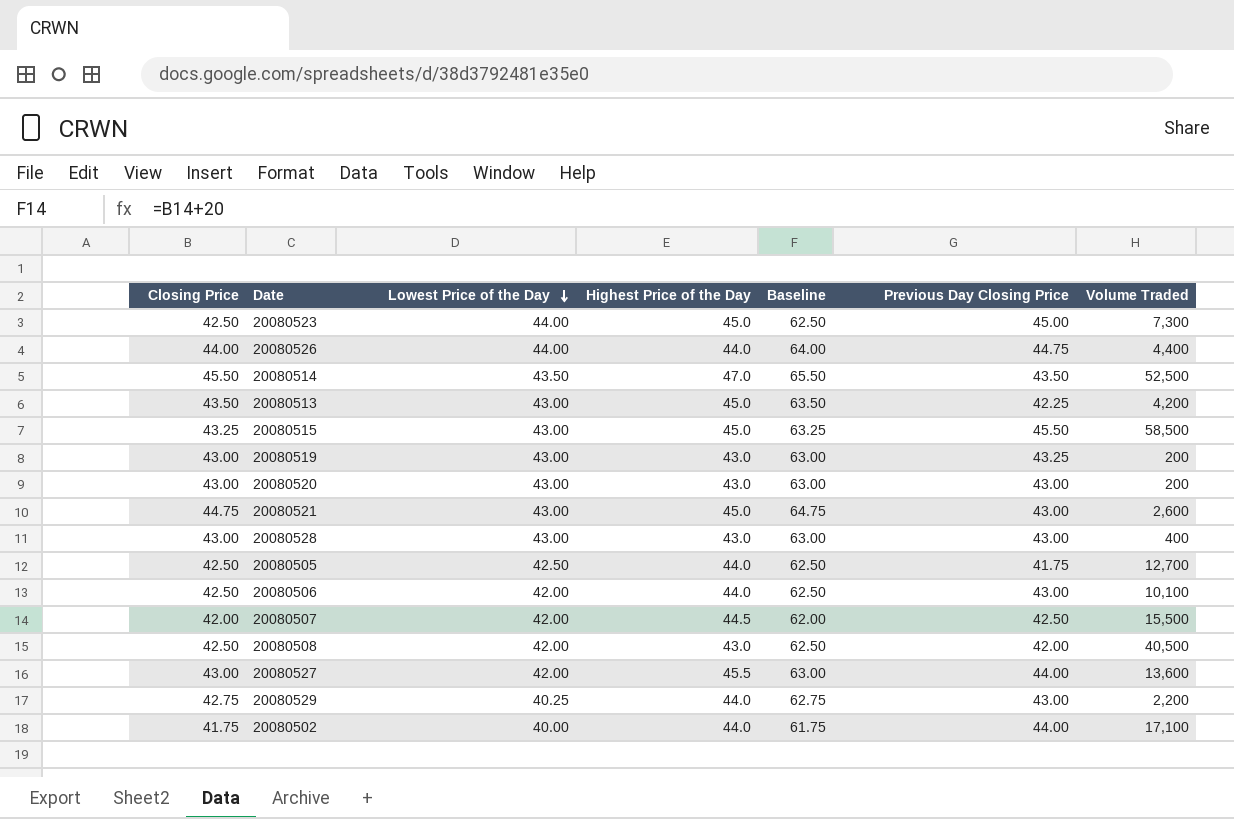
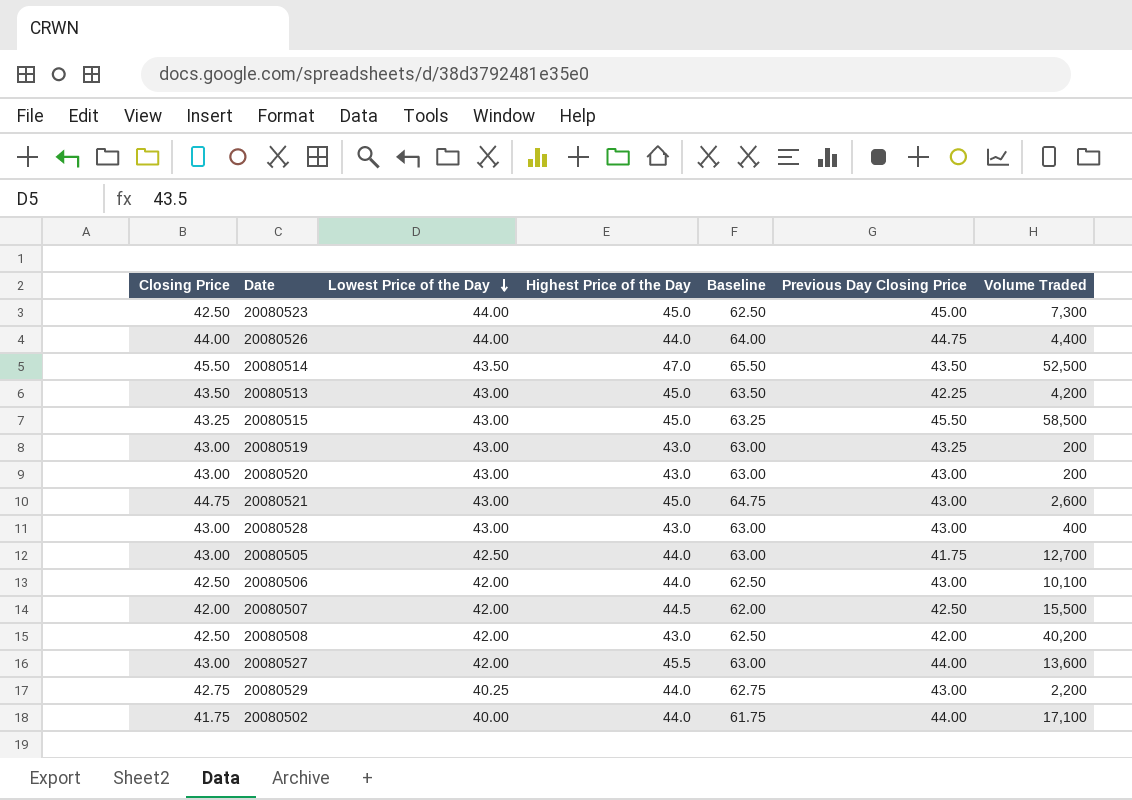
20080505 | Closing Price: 42.50 -> 43.00
20080505 | Baseline: 62.50 -> 63.00
20080508 | Volume Traded: 40,500 -> 40,200

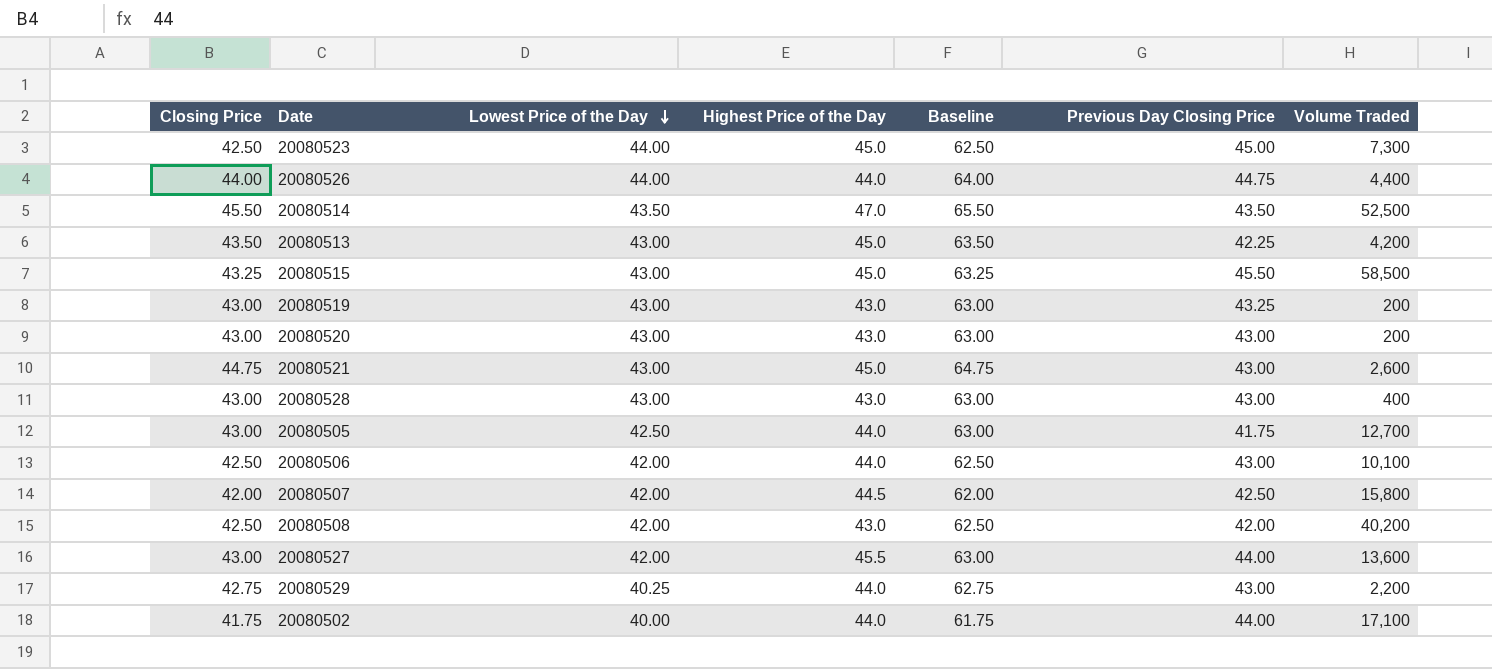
20080507 | Volume Traded: 15,500 -> 15,800

